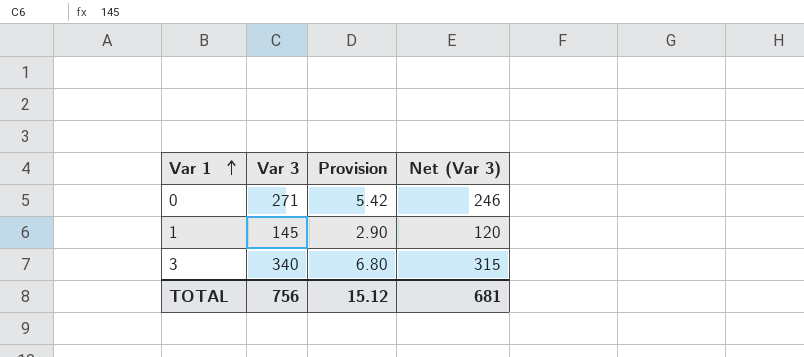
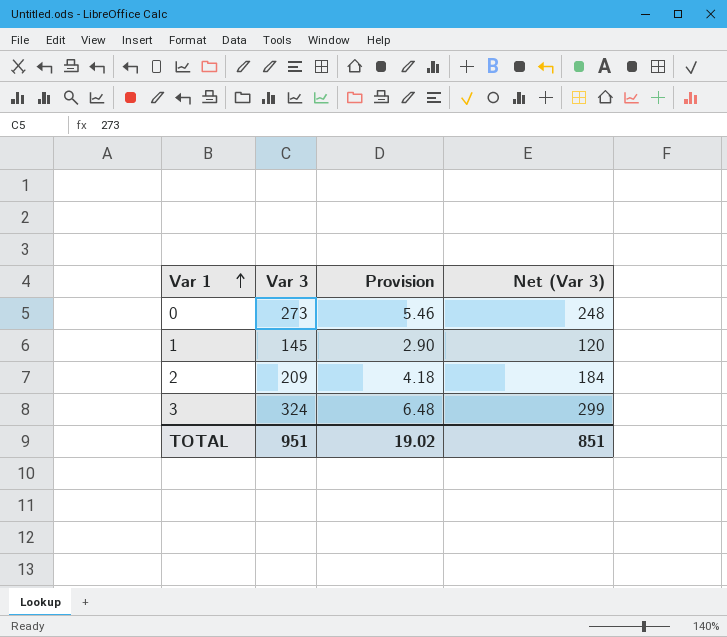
0 | Var 3: 271 -> 273
0 | Provision: 5.42 -> 5.46
0 | Net (Var 3): 246 -> 248
row 2: none -> 209 | 4.18 | 184
3 | Var 3: 340 -> 324
3 | Provision: 6.80 -> 6.48
3 | Net (Var 3): 315 -> 299
TOTAL | Var 3: 756 -> 951
TOTAL | Provision: 15.12 -> 19.02
TOTAL | Net (Var 3): 681 -> 851

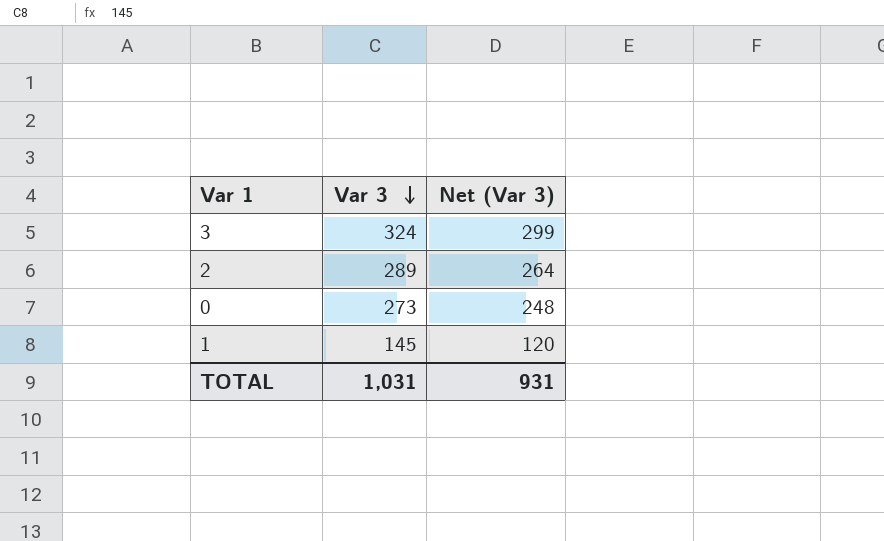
row order: Var 1 ascending -> Var 3 descending
column Provision | formula: [Var 3] * 0.02 -> none
2 | Var 3: 209 -> 289
2 | Net (Var 3): 184 -> 264
TOTAL | Var 3: 951 -> 1,031
TOTAL | Net (Var 3): 851 -> 931

